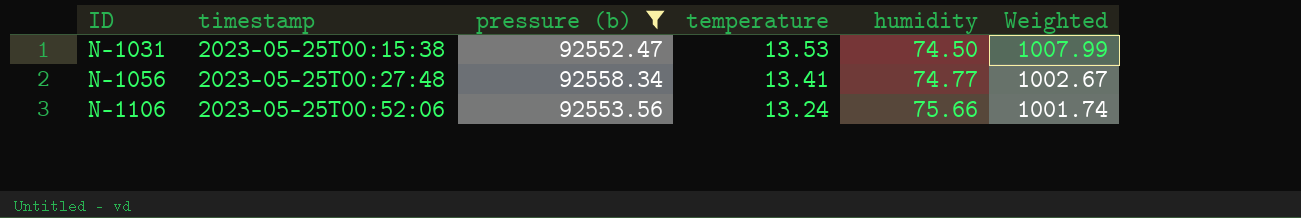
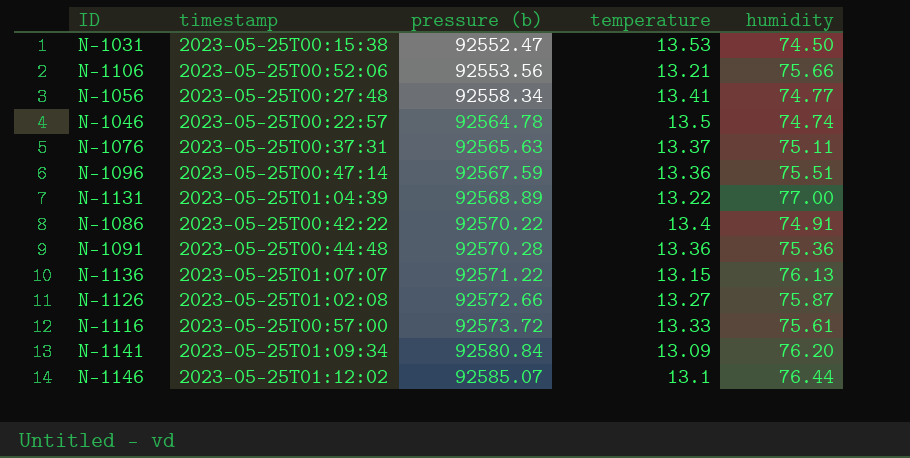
filter: pressure (b) <= 92558.34 -> none
row order: ID ascending -> pressure (b) ascending
column Weighted | formula: [temperature] * [humidity] -> none
N-1106 | temperature: 13.24 -> 13.21

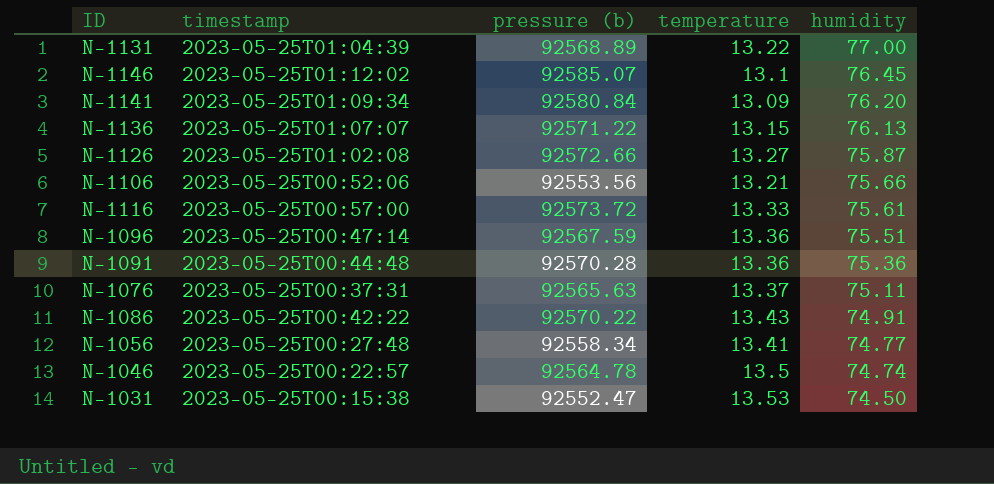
row order: pressure (b) ascending -> humidity descending
N-1146 | humidity: 76.44 -> 76.45
N-1086 | temperature: 13.4 -> 13.43

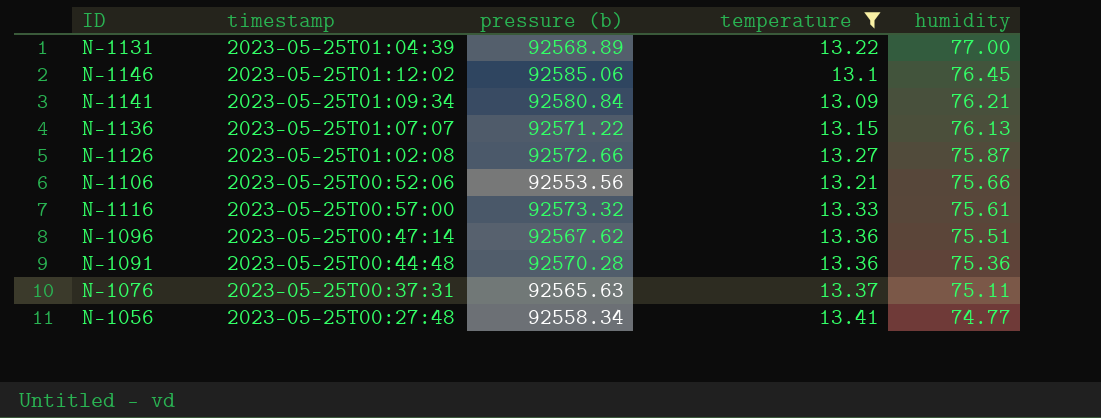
filter: none -> temperature <= 13.41
N-1146 | pressure (b): 92585.07 -> 92585.06
N-1141 | humidity: 76.20 -> 76.21
N-1116 | pressure (b): 92573.72 -> 92573.32
N-1096 | pressure (b): 92567.59 -> 92567.62

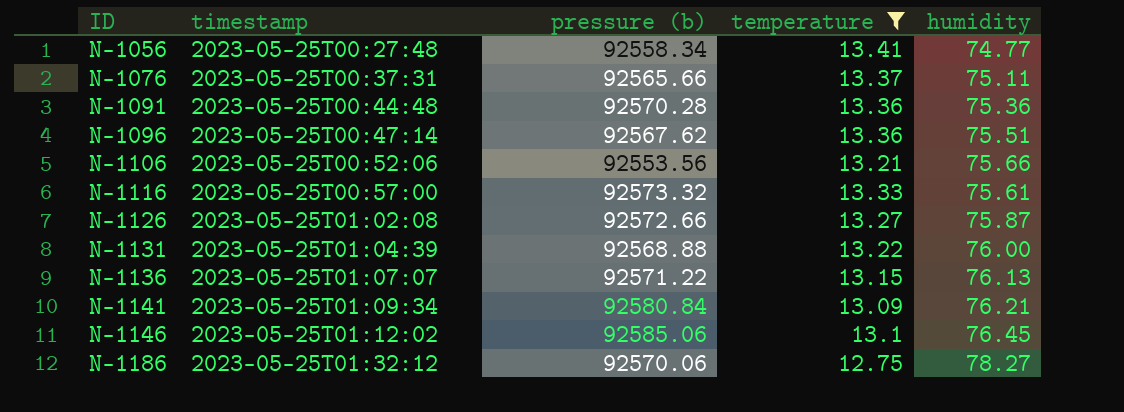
row order: humidity descending -> ID ascending
N-1076 | pressure (b): 92565.63 -> 92565.66
N-1131 | pressure (b): 92568.89 -> 92568.88
N-1131 | humidity: 77.00 -> 76.00
row N-1186: none -> 2023-05-25T01:32:12 | 92570.06 | 12.75 | 78.27

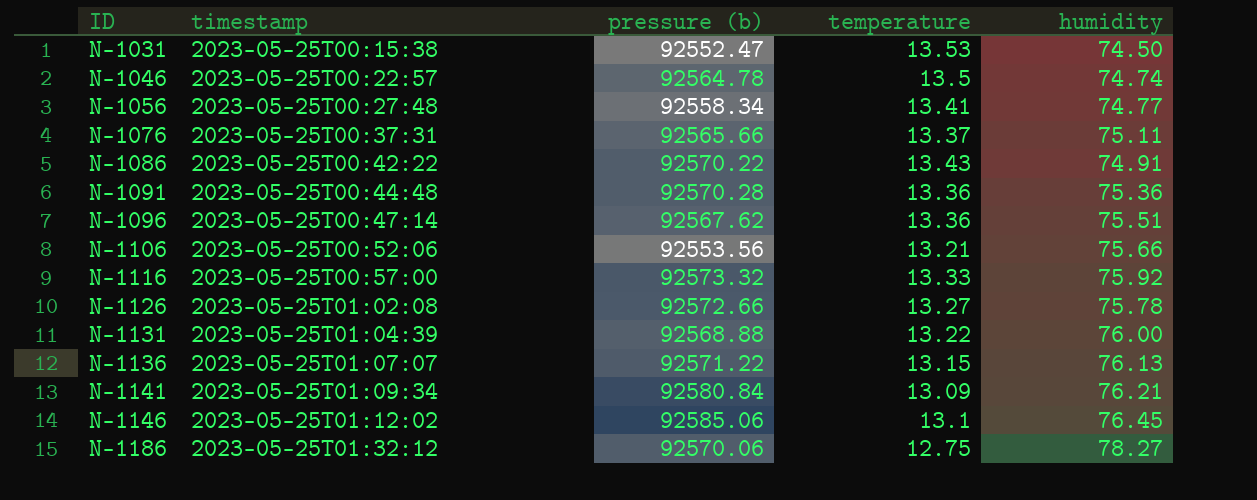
filter: temperature <= 13.41 -> none
N-1116 | humidity: 75.61 -> 75.92
N-1126 | humidity: 75.87 -> 75.78

